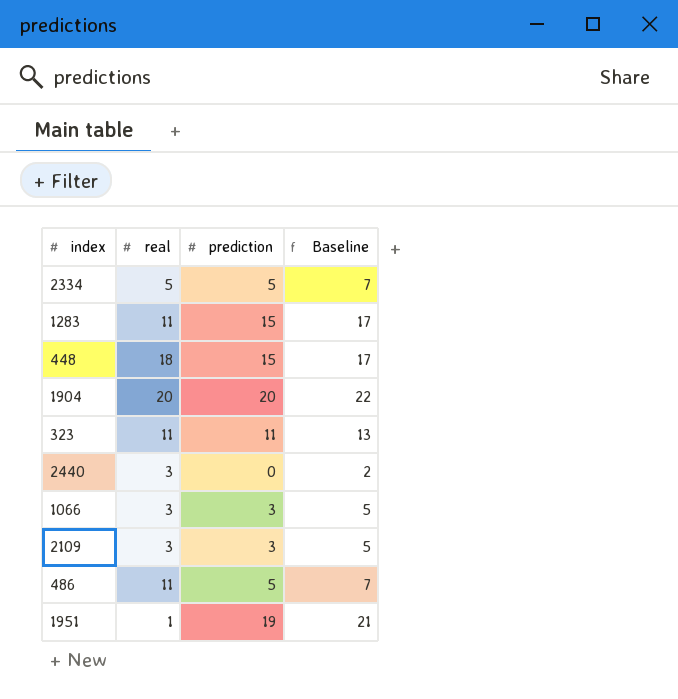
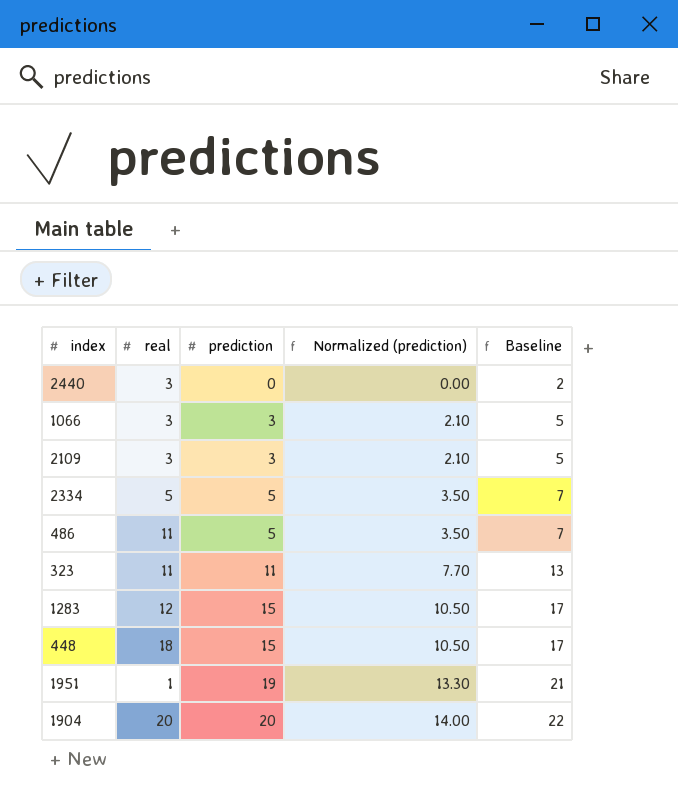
row order: none -> prediction ascending
column Normalized (prediction) | formula: none -> [prediction] * 0.7
1283 | real: 11 -> 12

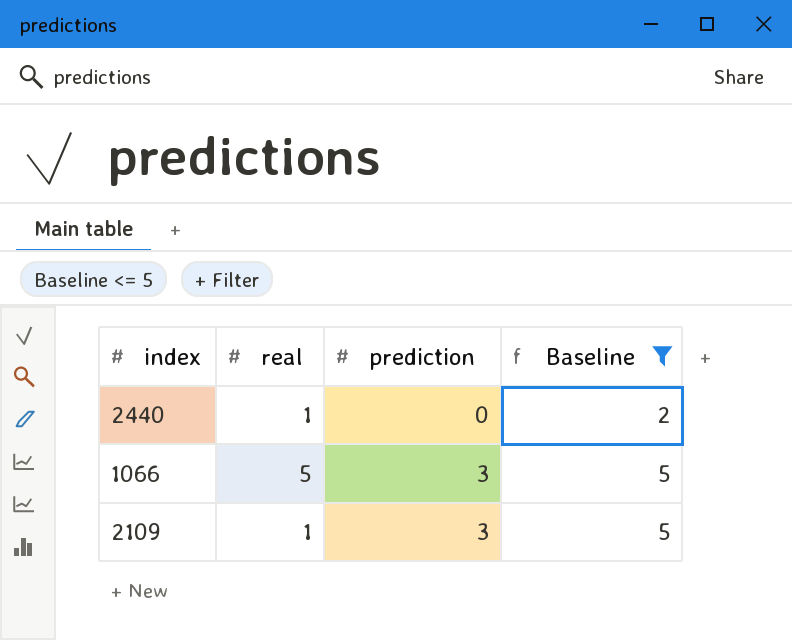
filter: none -> Baseline <= 5
column Normalized (prediction) | formula: [prediction] * 0.7 -> none
2440 | real: 3 -> 1
1066 | real: 3 -> 5
2109 | real: 3 -> 1

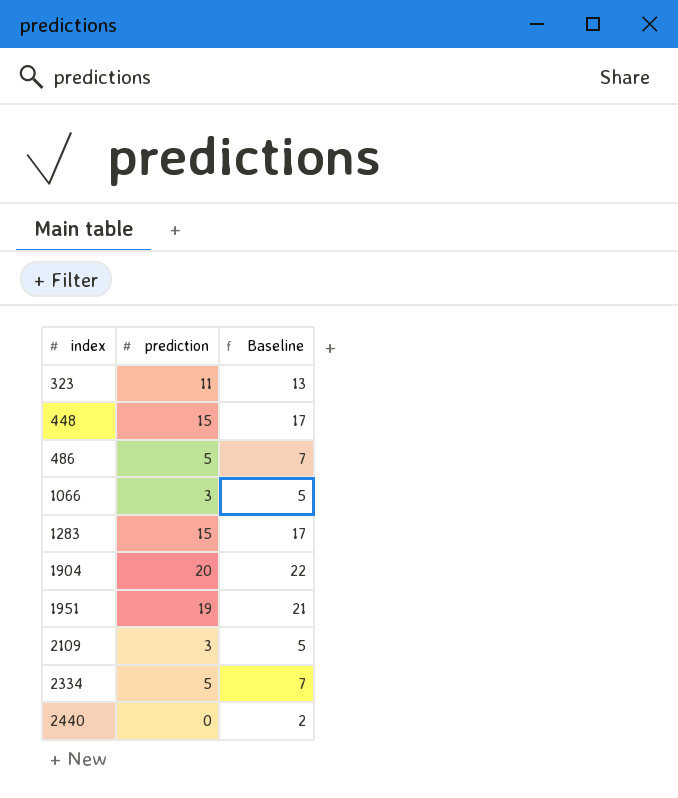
filter: Baseline <= 5 -> none
row order: prediction ascending -> index ascending
column real | position: 2 -> none

